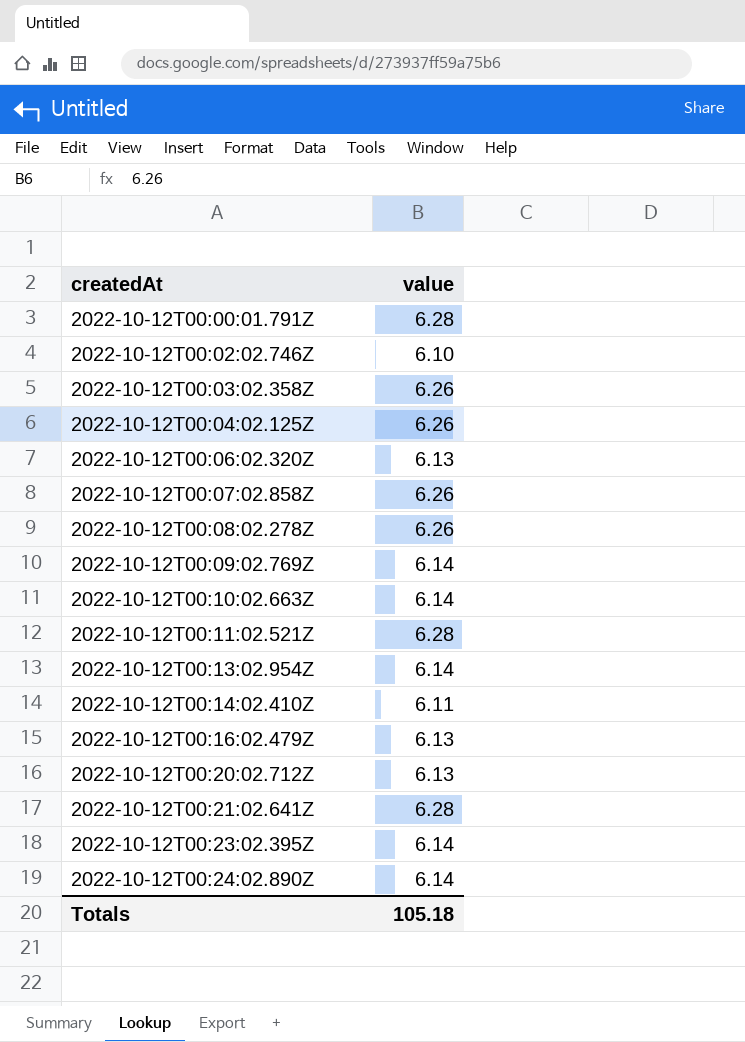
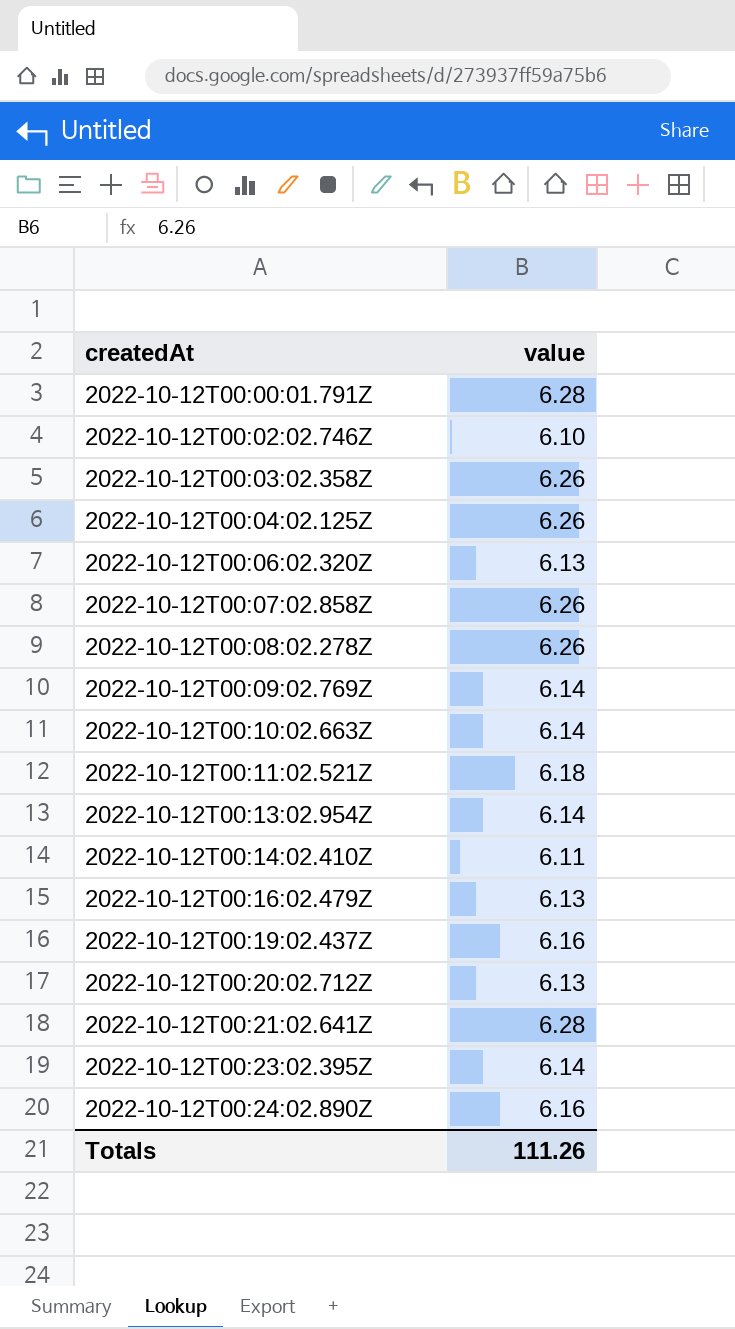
2022-10-12T00:11:02.521Z | value: 6.28 -> 6.18
row 2022-10-12T00:19:02.437Z: none -> 6.16
2022-10-12T00:24:02.890Z | value: 6.14 -> 6.16
Totals | value: 105.18 -> 111.26

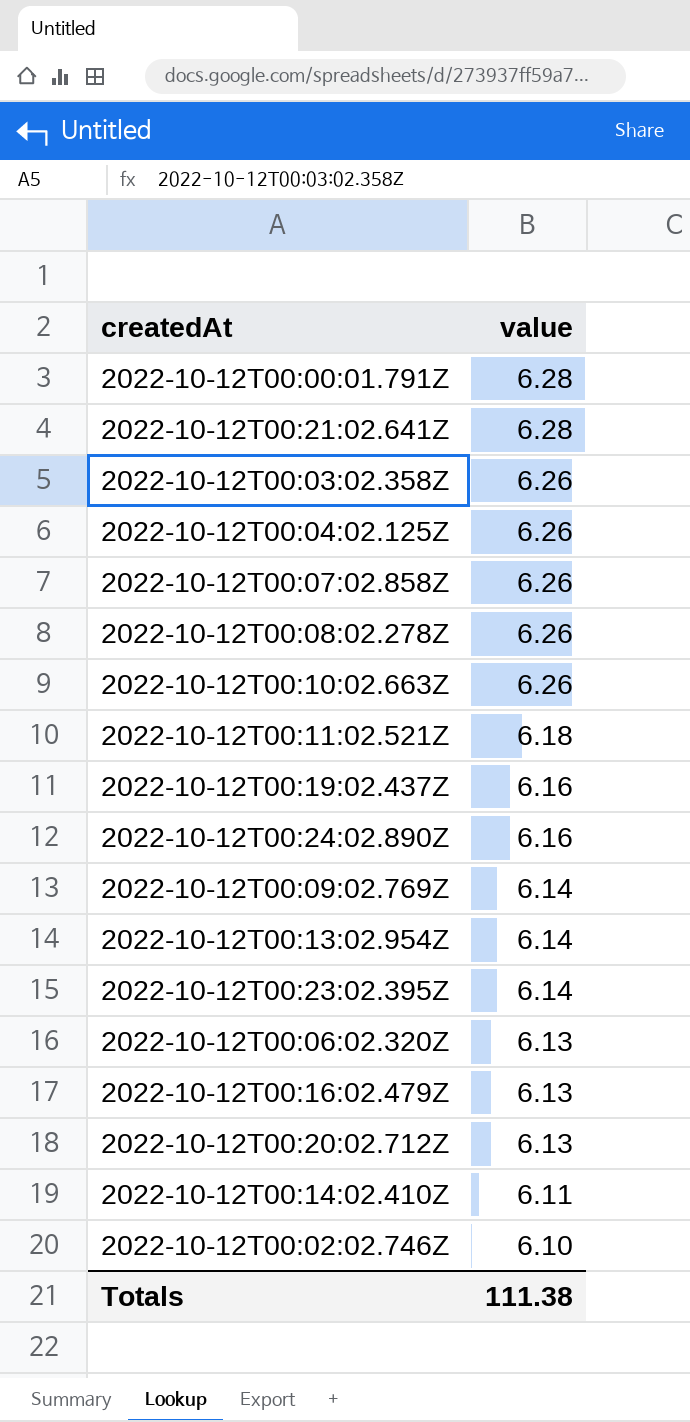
row order: createdAt ascending -> value descending
2022-10-12T00:10:02.663Z | value: 6.14 -> 6.26
Totals | value: 111.26 -> 111.38

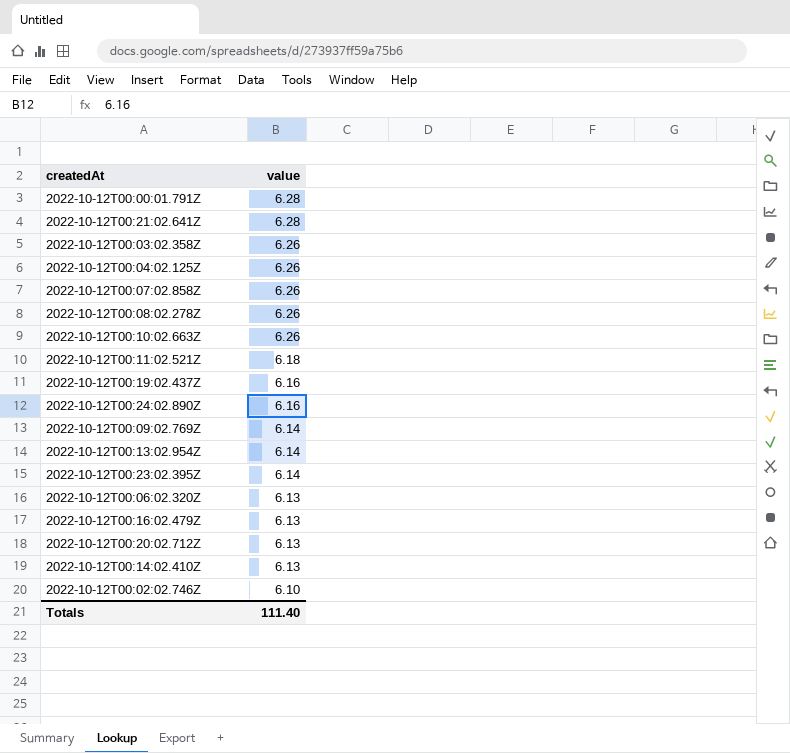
2022-10-12T00:14:02.410Z | value: 6.11 -> 6.13
Totals | value: 111.38 -> 111.40

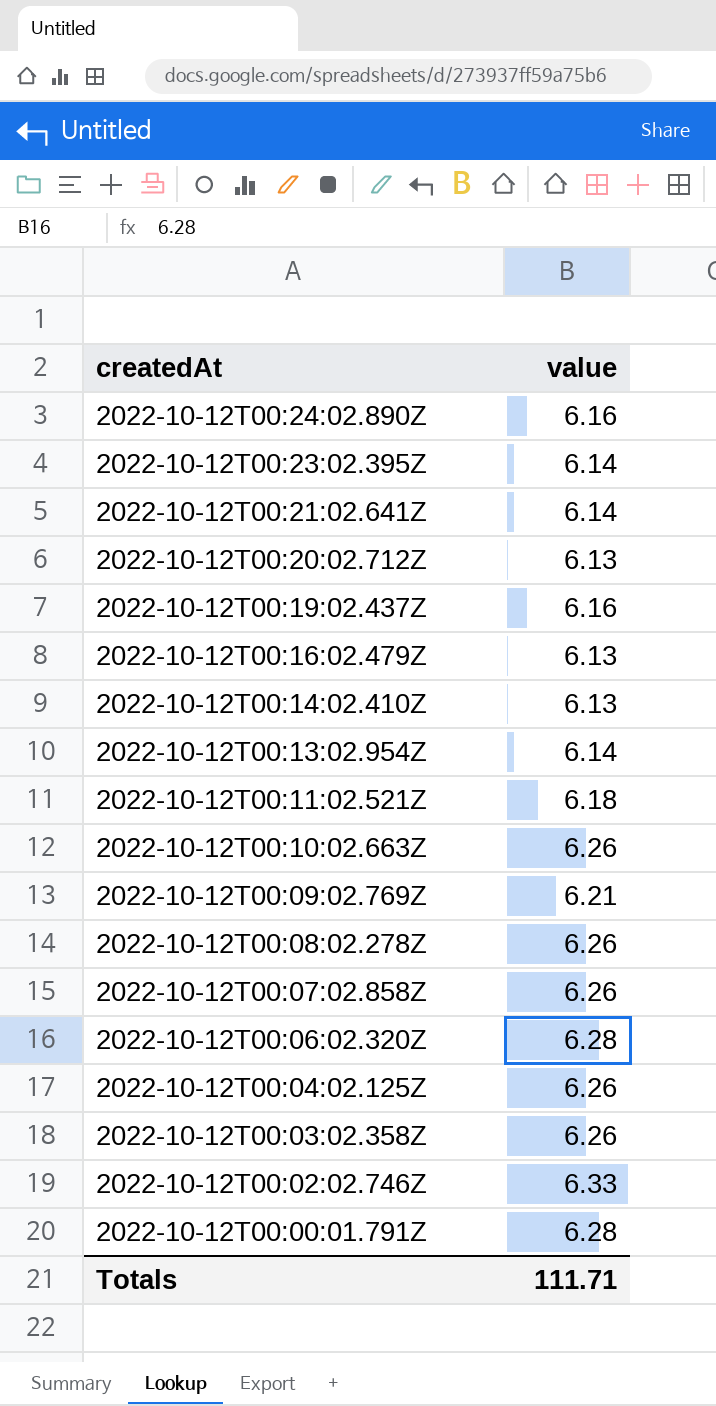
row order: value descending -> createdAt descending
2022-10-12T00:21:02.641Z | value: 6.28 -> 6.14
2022-10-12T00:09:02.769Z | value: 6.14 -> 6.21
2022-10-12T00:06:02.320Z | value: 6.13 -> 6.28
2022-10-12T00:02:02.746Z | value: 6.10 -> 6.33
Totals | value: 111.40 -> 111.71

